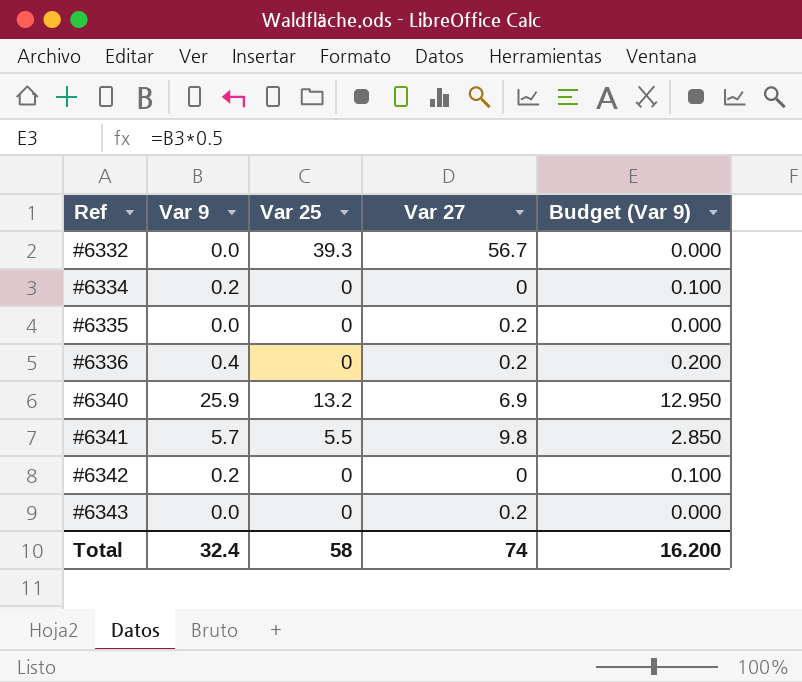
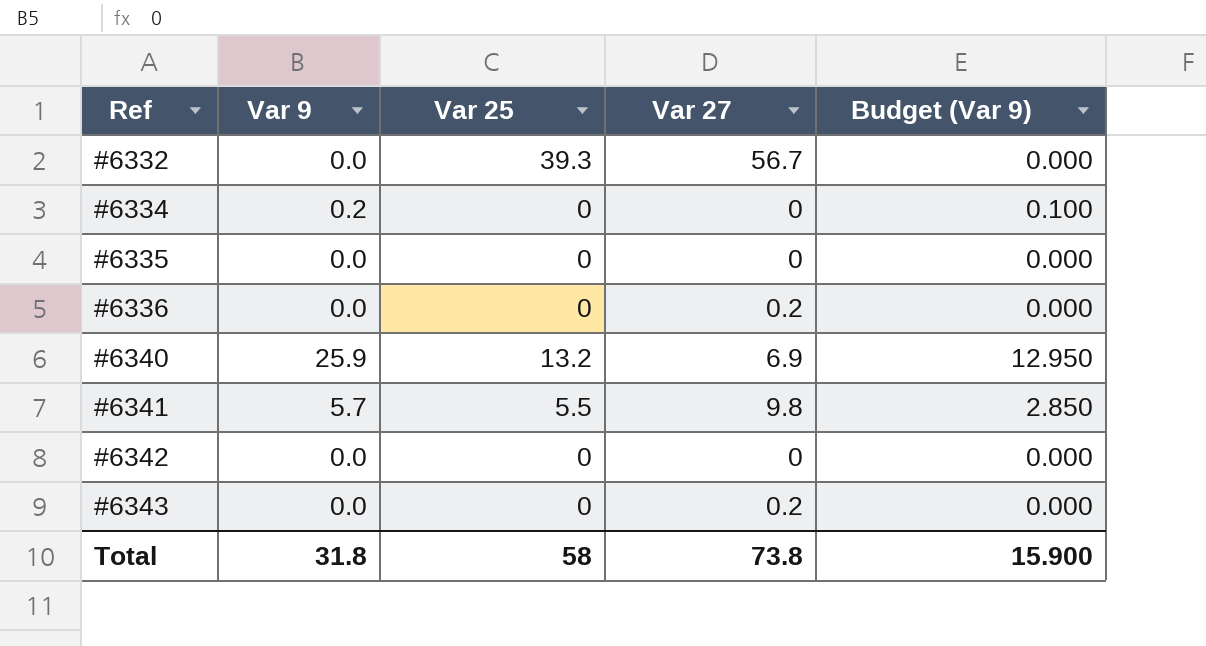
#6335 | Var 27: 0.2 -> 0
#6336 | Var 9: 0.4 -> 0.0
#6336 | Budget (Var 9): 0.200 -> 0.000
#6342 | Var 9: 0.2 -> 0.0
#6342 | Budget (Var 9): 0.100 -> 0.000
Total | Var 9: 32.4 -> 31.8
Total | Var 27: 74 -> 73.8
Total | Budget (Var 9): 16.200 -> 15.900

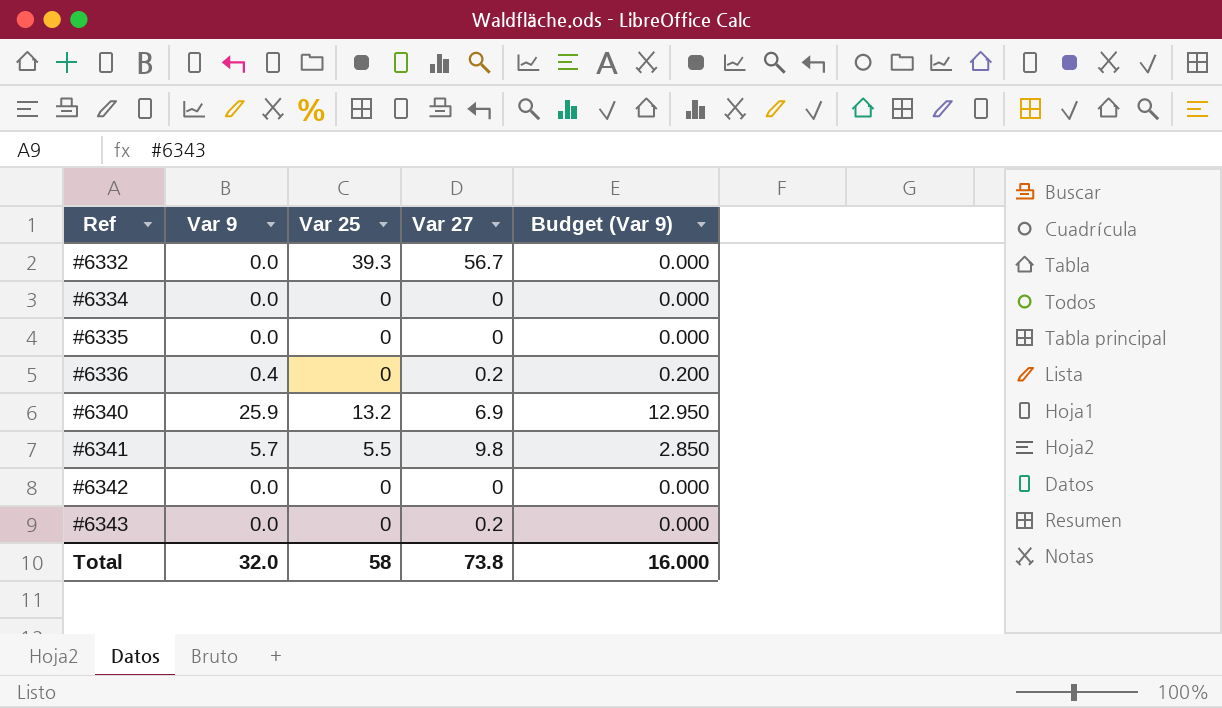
#6334 | Var 9: 0.2 -> 0.0
#6334 | Budget (Var 9): 0.100 -> 0.000
#6336 | Var 9: 0.0 -> 0.4
#6336 | Budget (Var 9): 0.000 -> 0.200
Total | Var 9: 31.8 -> 32.0
Total | Budget (Var 9): 15.900 -> 16.000

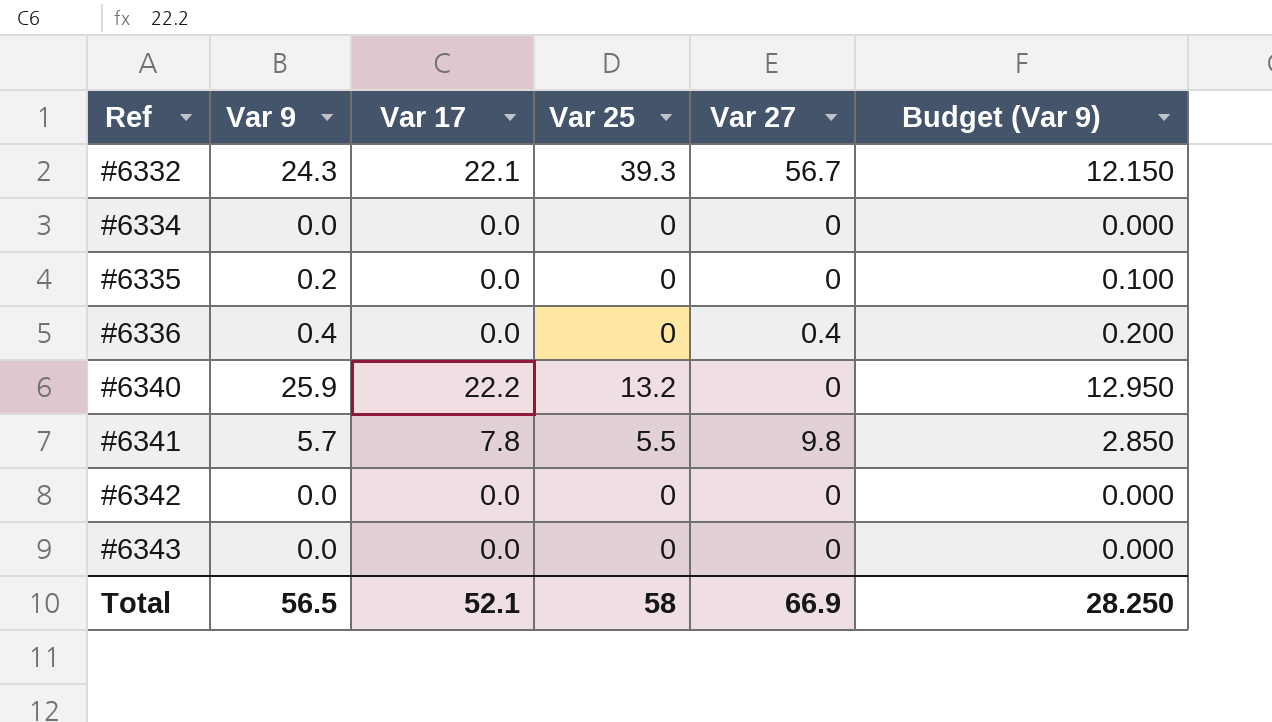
column Var 17 | position: none -> 3
#6332 | Var 9: 0.0 -> 24.3
#6332 | Budget (Var 9): 0.000 -> 12.150
#6335 | Var 9: 0.0 -> 0.2
#6335 | Budget (Var 9): 0.000 -> 0.100
#6336 | Var 27: 0.2 -> 0.4
#6340 | Var 27: 6.9 -> 0
#6343 | Var 27: 0.2 -> 0
Total | Var 9: 32.0 -> 56.5
Total | Var 27: 73.8 -> 66.9
Total | Budget (Var 9): 16.000 -> 28.250

